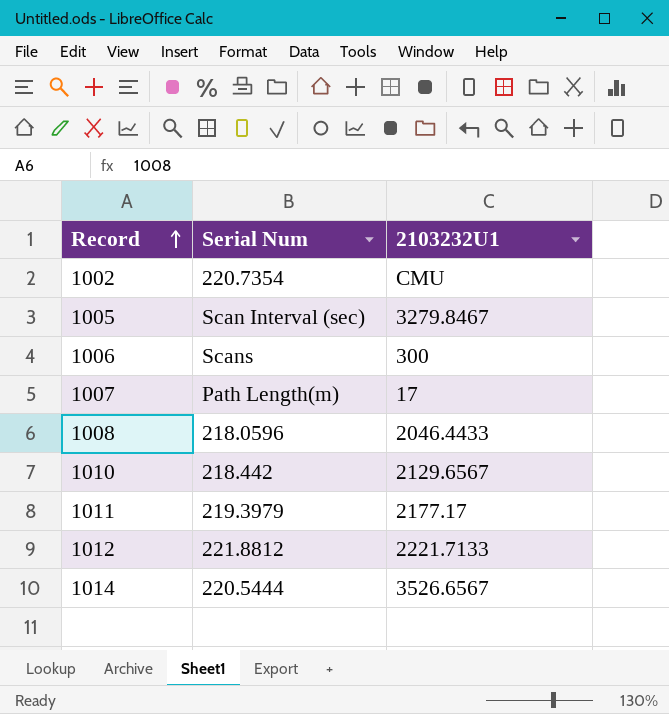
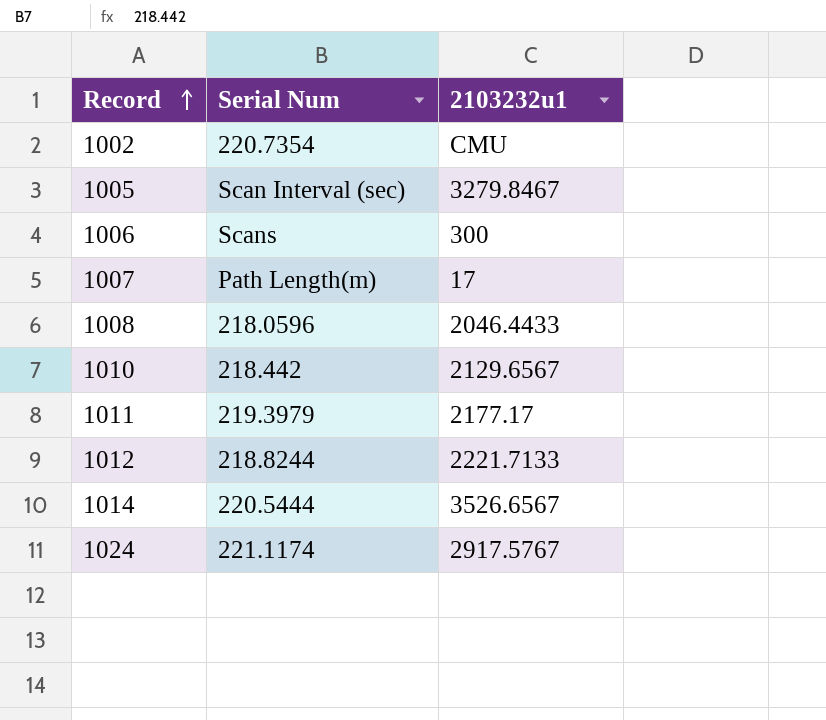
column name: 2103232U1 -> 2103232u1
1012 | Serial Num: 221.8812 -> 218.8244
row 1024: none -> 221.1174 | 2917.5767

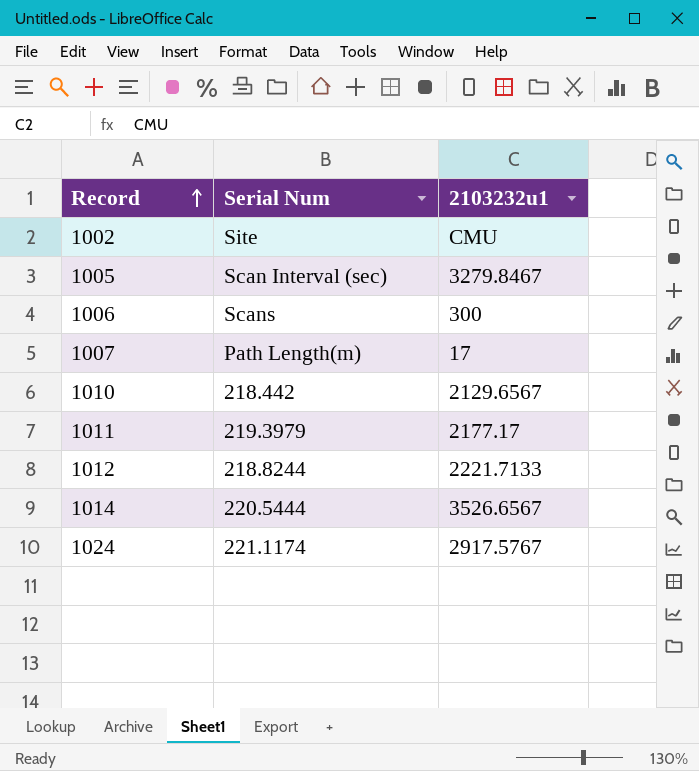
row 1008: 218.0596 | 2046.4433 -> none
1002 | Serial Num: 220.7354 -> Site

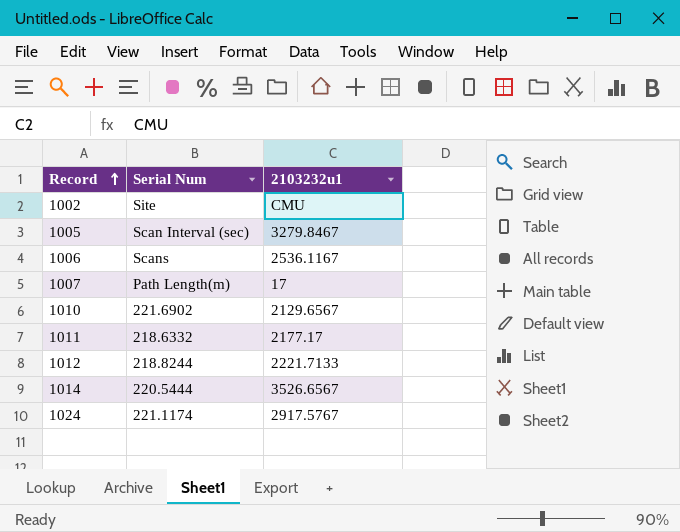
1006 | 2103232u1: 300 -> 2536.1167
1010 | Serial Num: 218.442 -> 221.6902
1011 | Serial Num: 219.3979 -> 218.6332

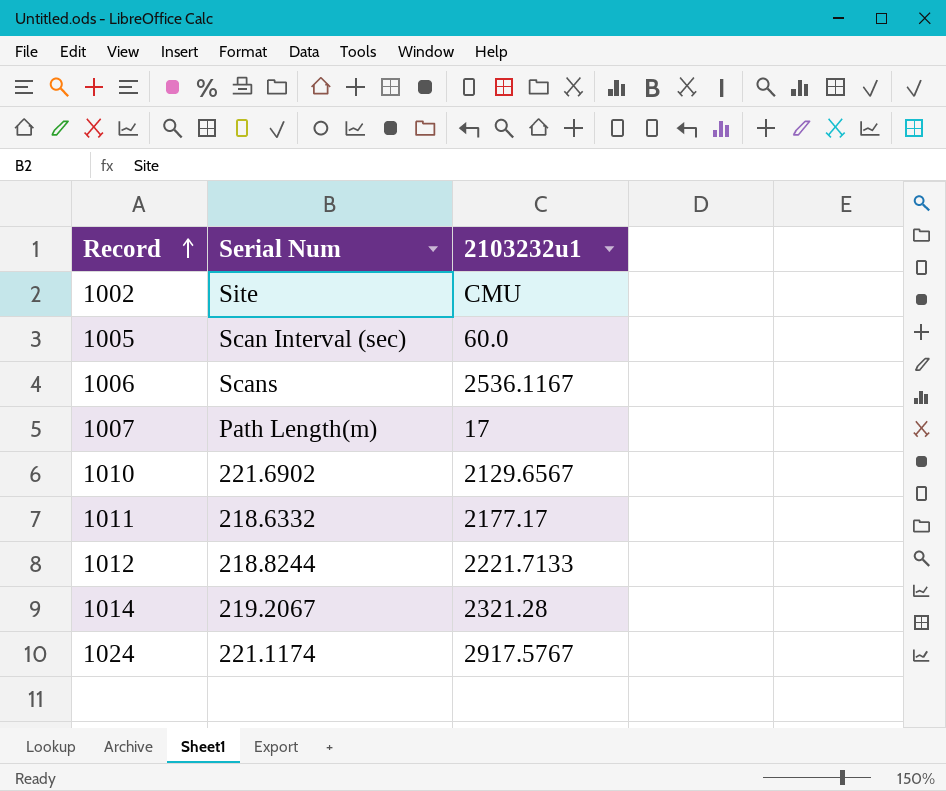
1005 | 2103232u1: 3279.8467 -> 60.0
1014 | Serial Num: 220.5444 -> 219.2067
1014 | 2103232u1: 3526.6567 -> 2321.28

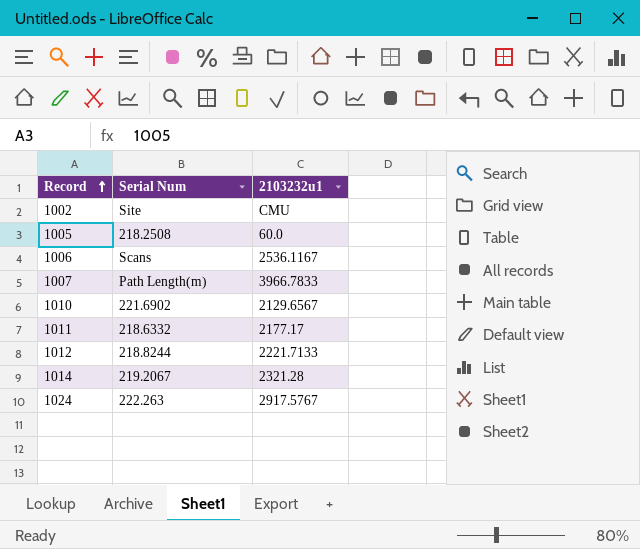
1005 | Serial Num: Scan Interval (sec) -> 218.2508
1007 | 2103232u1: 17 -> 3966.7833
1024 | Serial Num: 221.1174 -> 222.263

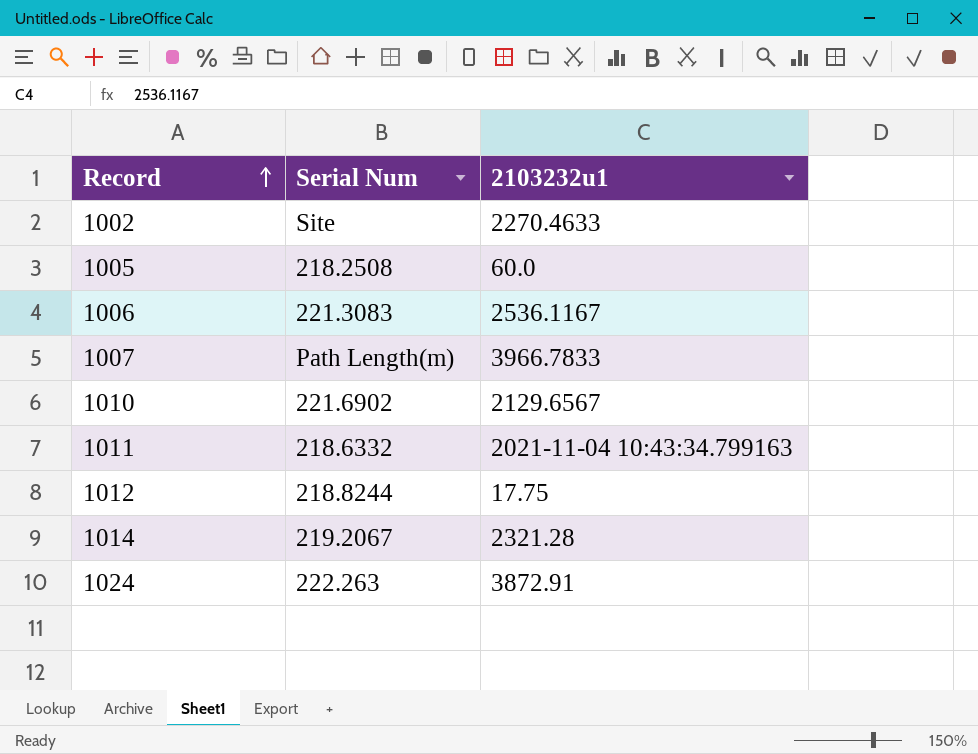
1002 | 2103232u1: CMU -> 2270.4633
1006 | Serial Num: Scans -> 221.3083
1011 | 2103232u1: 2177.17 -> 2021-11-04 10:43:34.799163
1012 | 2103232u1: 2221.7133 -> 17.75
1024 | 2103232u1: 2917.5767 -> 3872.91

